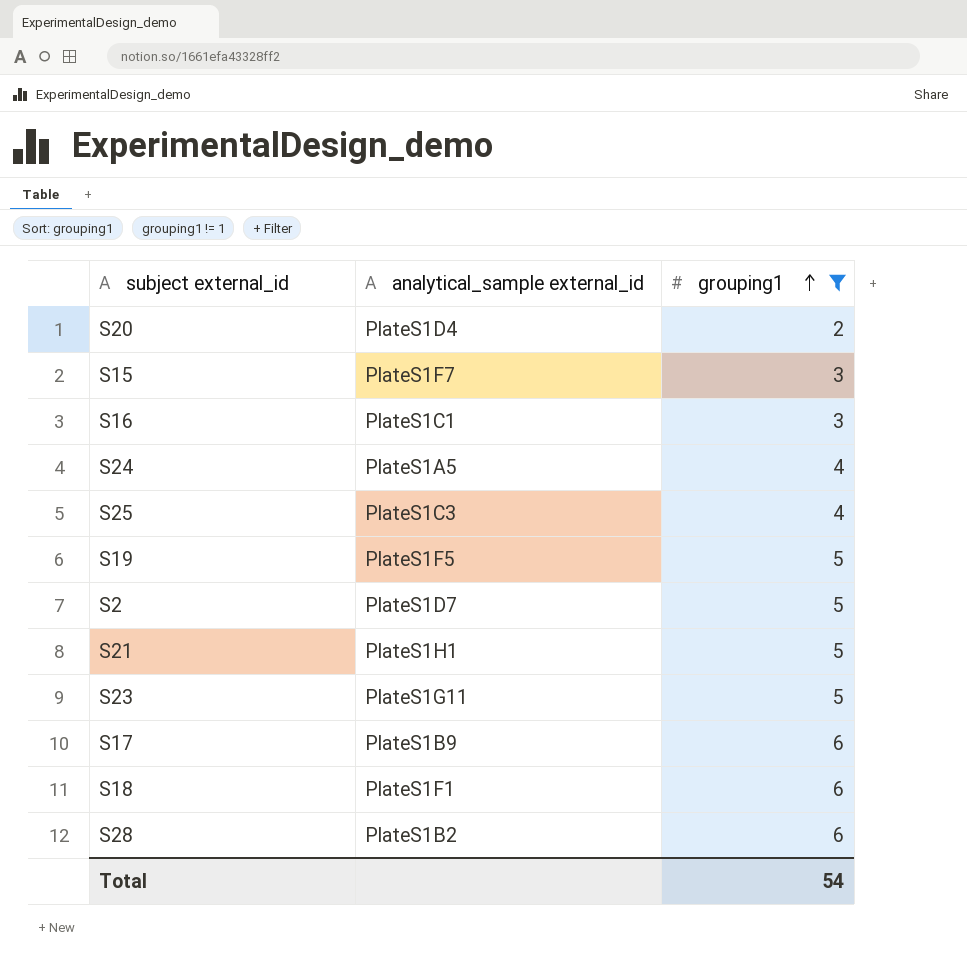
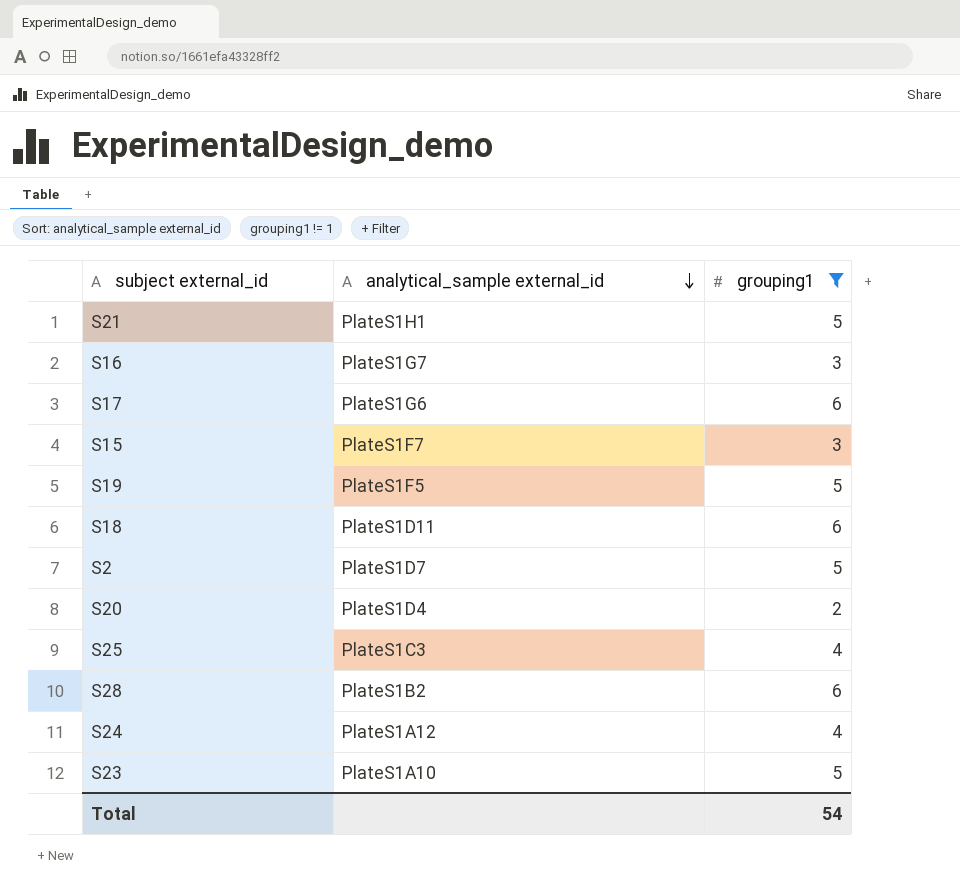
row order: grouping1 ascending -> analytical_sample external_id descending
S16 | analytical_sample external_id: PlateS1C1 -> PlateS1G7
S17 | analytical_sample external_id: PlateS1B9 -> PlateS1G6
S18 | analytical_sample external_id: PlateS1F1 -> PlateS1D11
S24 | analytical_sample external_id: PlateS1A5 -> PlateS1A12
S23 | analytical_sample external_id: PlateS1G11 -> PlateS1A10

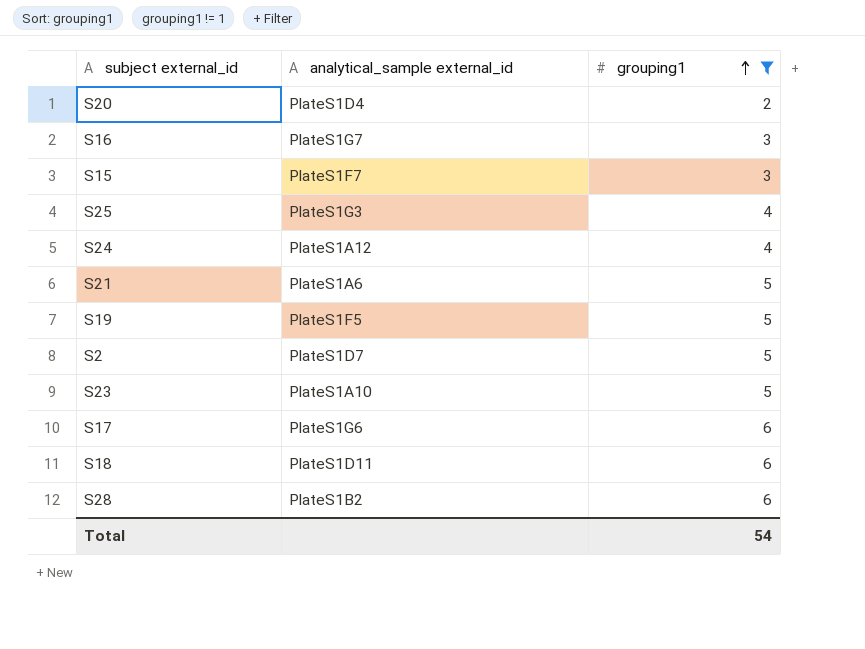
row order: analytical_sample external_id descending -> grouping1 ascending
S25 | analytical_sample external_id: PlateS1C3 -> PlateS1G3
S21 | analytical_sample external_id: PlateS1H1 -> PlateS1A6

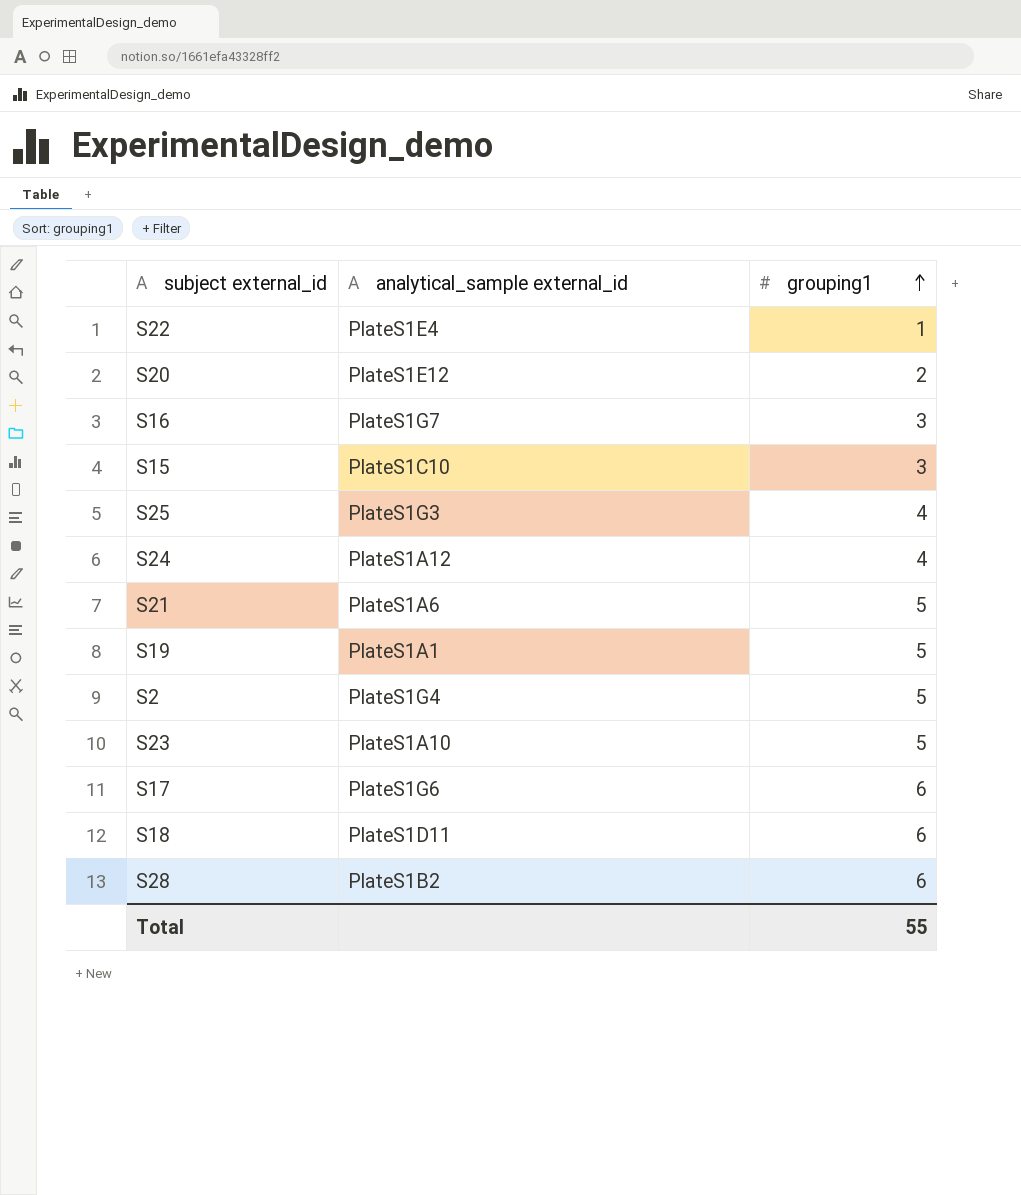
filter: grouping1 != 1 -> none
S20 | analytical_sample external_id: PlateS1D4 -> PlateS1E12
S15 | analytical_sample external_id: PlateS1F7 -> PlateS1C10
S19 | analytical_sample external_id: PlateS1F5 -> PlateS1A1
S2 | analytical_sample external_id: PlateS1D7 -> PlateS1G4
Total | grouping1: 54 -> 55

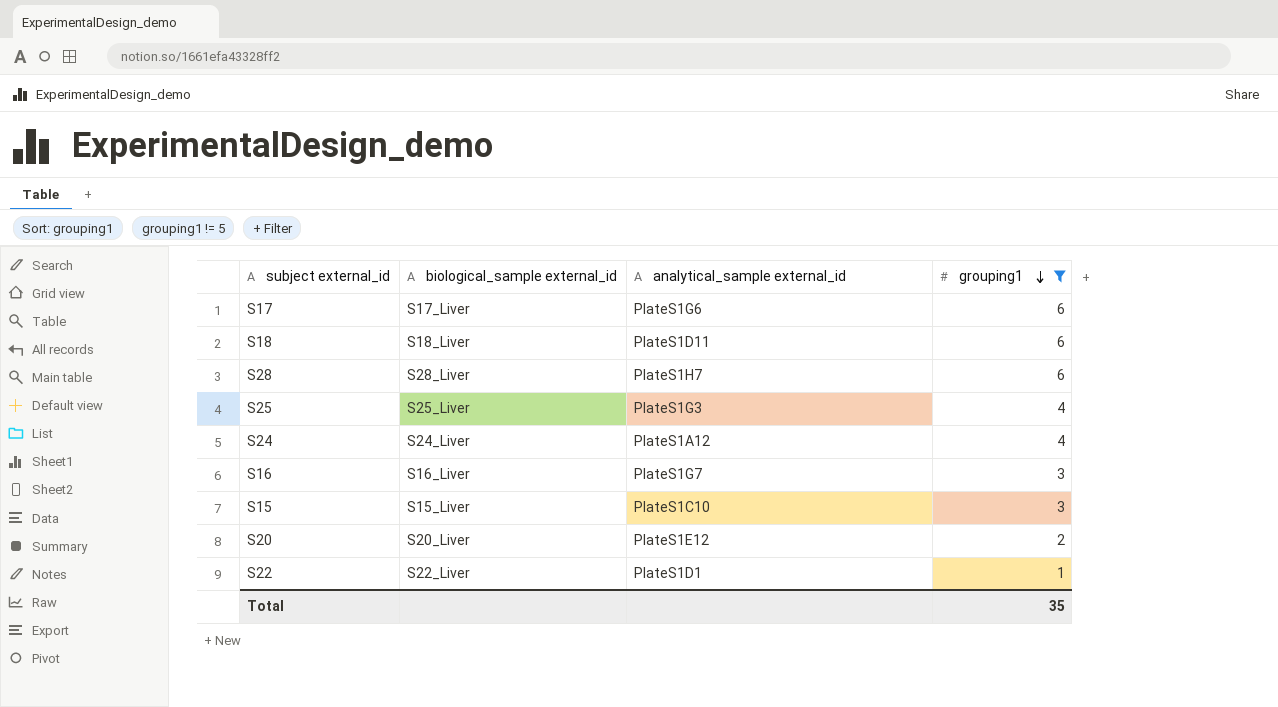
filter: none -> grouping1 != 5
row order: grouping1 ascending -> grouping1 descending
column biological_sample external_id | position: none -> 2
S28 | analytical_sample external_id: PlateS1B2 -> PlateS1H7
S22 | analytical_sample external_id: PlateS1E4 -> PlateS1D1
Total | grouping1: 55 -> 35

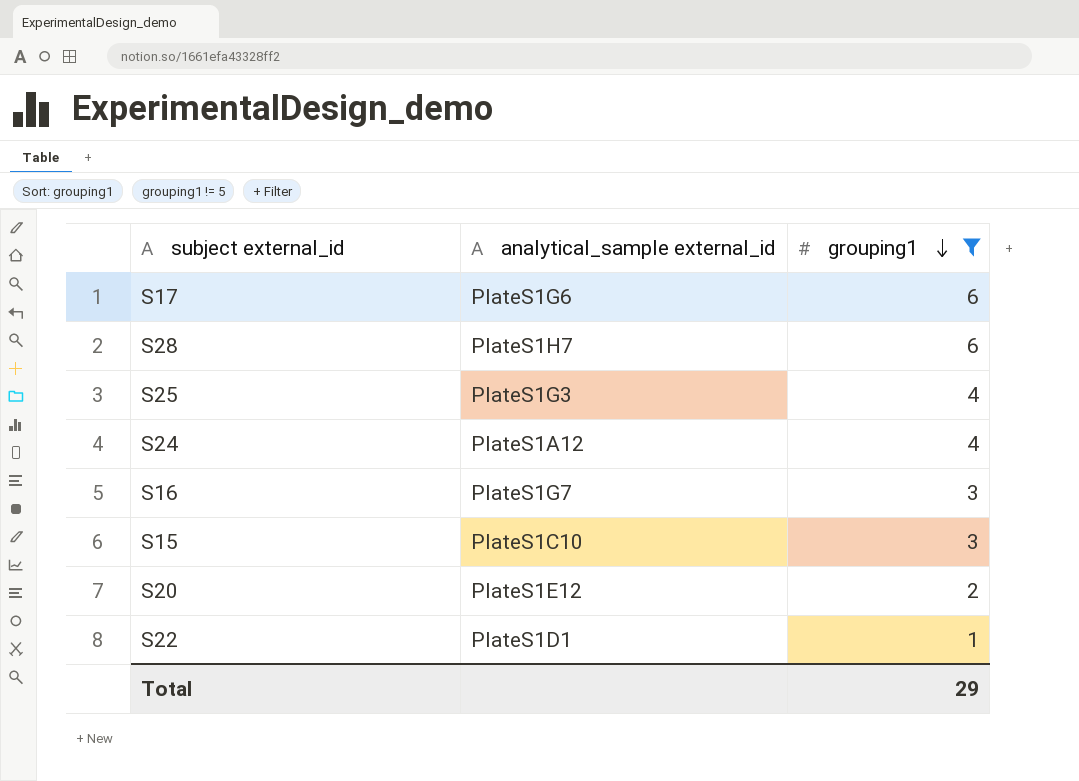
column biological_sample external_id | position: 2 -> none
row S18: S18_Liver | PlateS1D11 | 6 -> none
Total | grouping1: 35 -> 29

